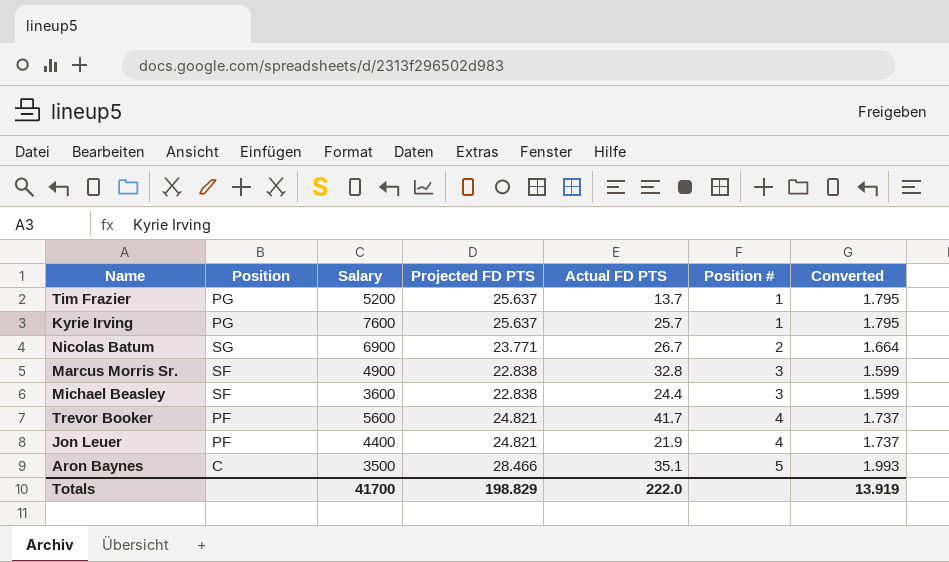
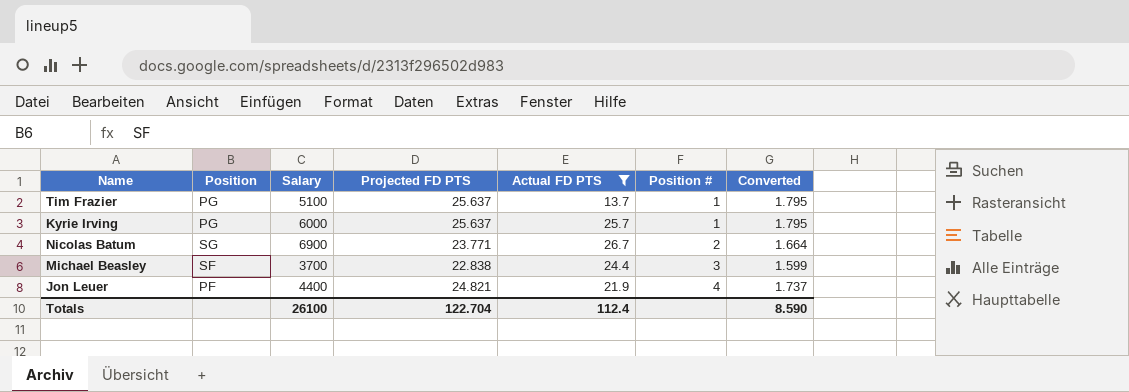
filter: none -> Actual FD PTS <= 26.7
Tim Frazier | Salary: 5200 -> 5100
Kyrie Irving | Salary: 7600 -> 6000
Michael Beasley | Salary: 3600 -> 3700
Totals | Salary: 41700 -> 26100
Totals | Projected FD PTS: 198.829 -> 122.704
Totals | Actual FD PTS: 222.0 -> 112.4
Totals | Converted: 13.919 -> 8.590

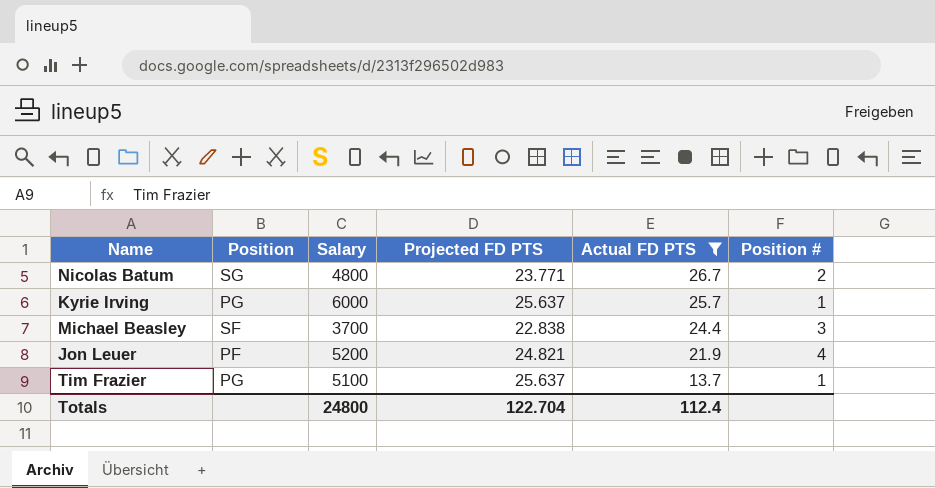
row order: Position # ascending -> Actual FD PTS descending
column Converted | formula: [Projected FD PTS] * 0.07 -> none
Nicolas Batum | Salary: 6900 -> 4800
Jon Leuer | Salary: 4400 -> 5200
Totals | Salary: 26100 -> 24800

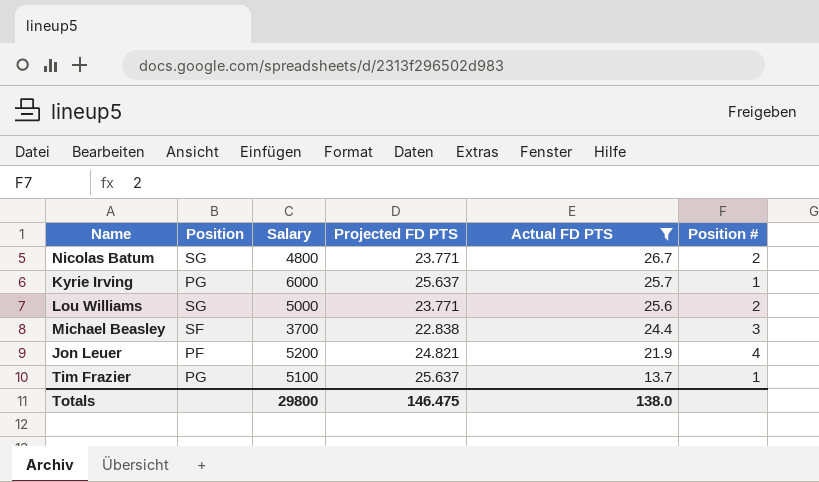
row Lou Williams: none -> SG | 5000 | 23.771 | 25.6 | 2
Totals | Salary: 24800 -> 29800
Totals | Projected FD PTS: 122.704 -> 146.475
Totals | Actual FD PTS: 112.4 -> 138.0

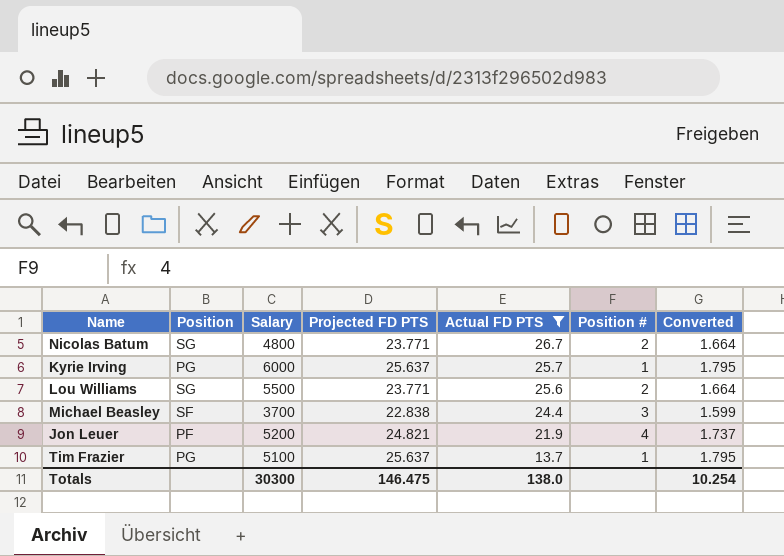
column Converted | formula: none -> [Projected FD PTS] * 0.07
Lou Williams | Salary: 5000 -> 5500
Totals | Salary: 29800 -> 30300

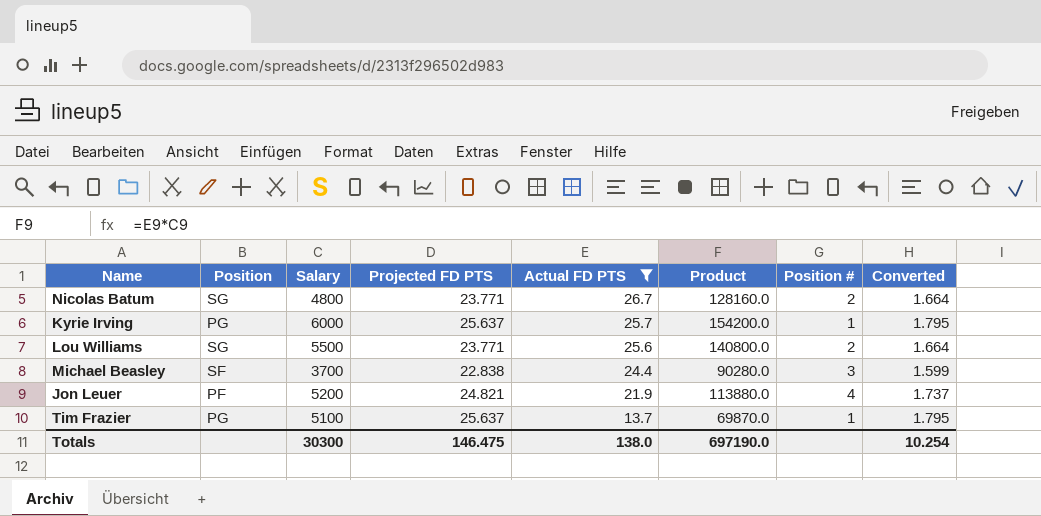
column Product | formula: none -> [Salary] * [Actual FD PTS]

